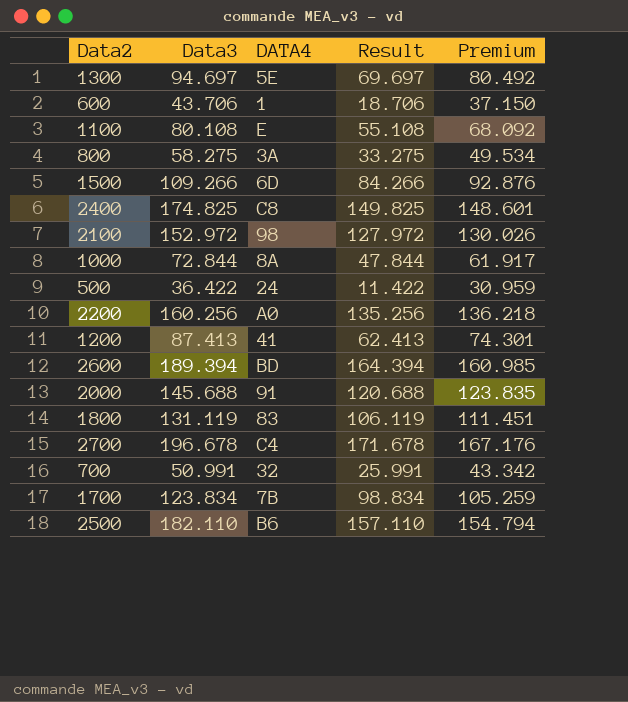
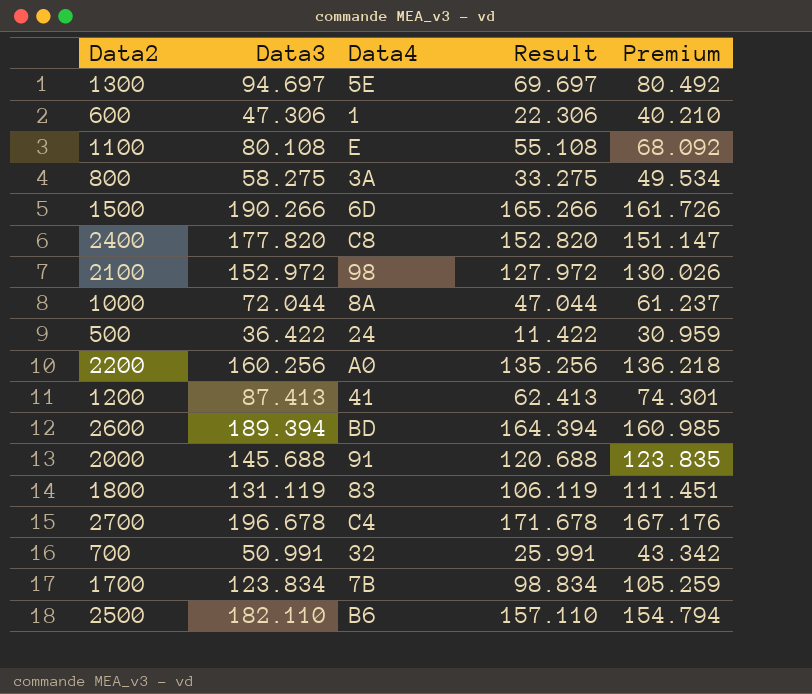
column name: DATA4 -> Data4
600 | Data3: 43.706 -> 47.306
600 | Result: 18.706 -> 22.306
600 | Premium: 37.150 -> 40.210
1500 | Data3: 109.266 -> 190.266
1500 | Result: 84.266 -> 165.266
1500 | Premium: 92.876 -> 161.726
2400 | Data3: 174.825 -> 177.820
2400 | Result: 149.825 -> 152.820
2400 | Premium: 148.601 -> 151.147
1000 | Data3: 72.844 -> 72.044
1000 | Result: 47.844 -> 47.044
1000 | Premium: 61.917 -> 61.237

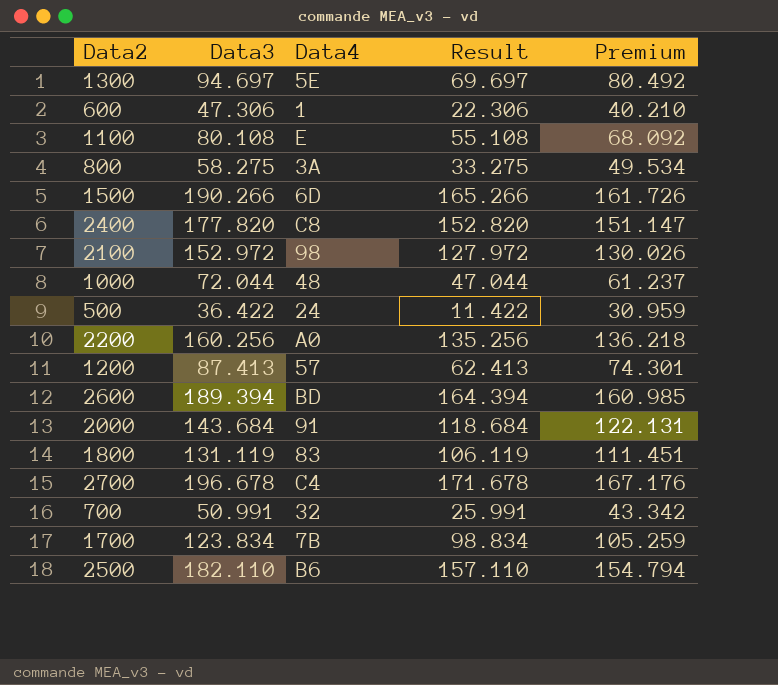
1000 | Data4: 8A -> 48
1200 | Data4: 41 -> 57
2000 | Data3: 145.688 -> 143.684
2000 | Result: 120.688 -> 118.684
2000 | Premium: 123.835 -> 122.131

